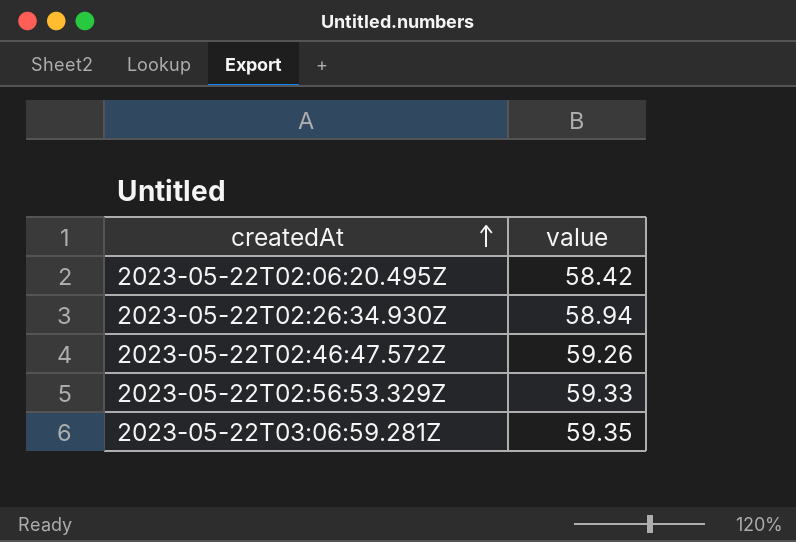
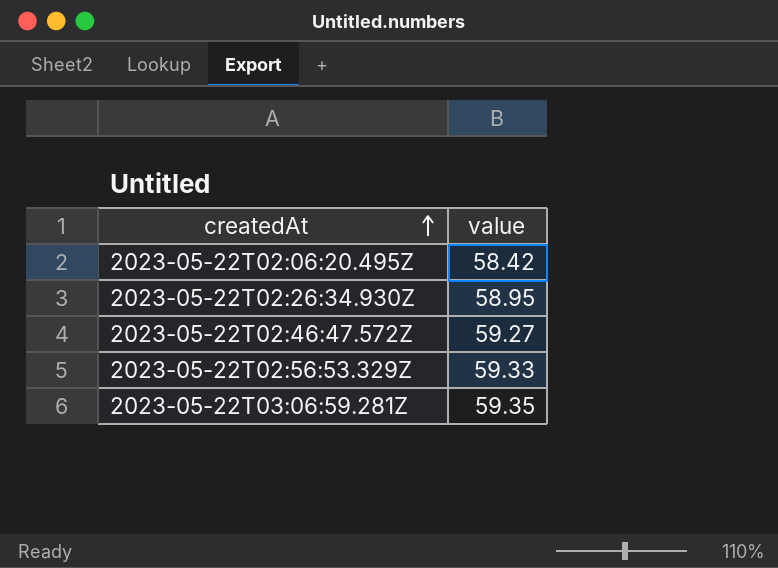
2023-05-22T02:26:34.930Z | value: 58.94 -> 58.95
2023-05-22T02:46:47.572Z | value: 59.26 -> 59.27

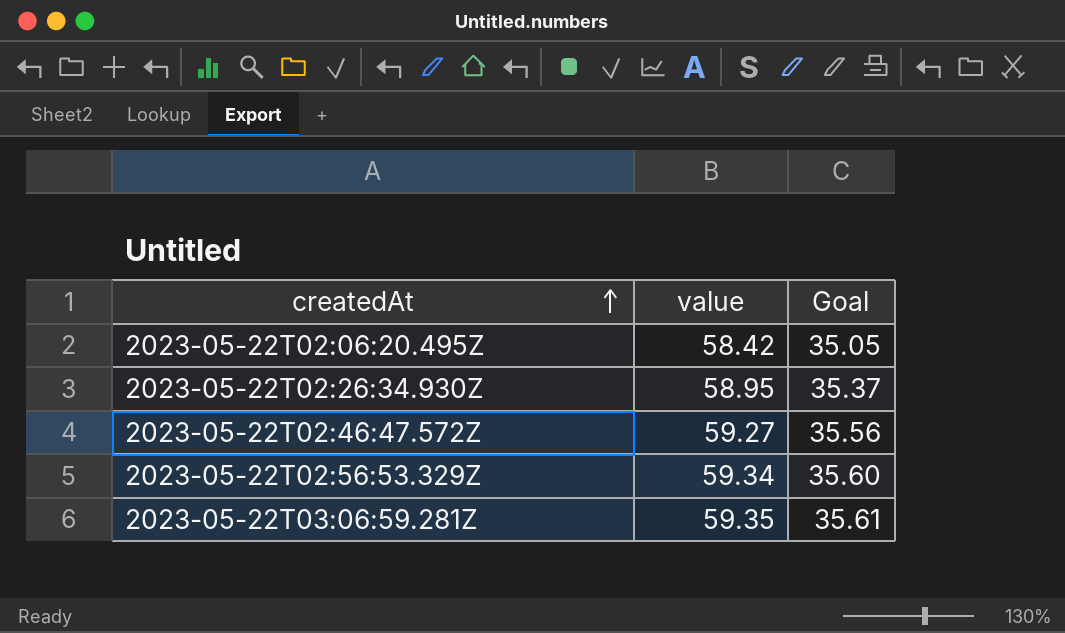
column Goal | formula: none -> [value] * 0.6
2023-05-22T02:56:53.329Z | value: 59.33 -> 59.34

